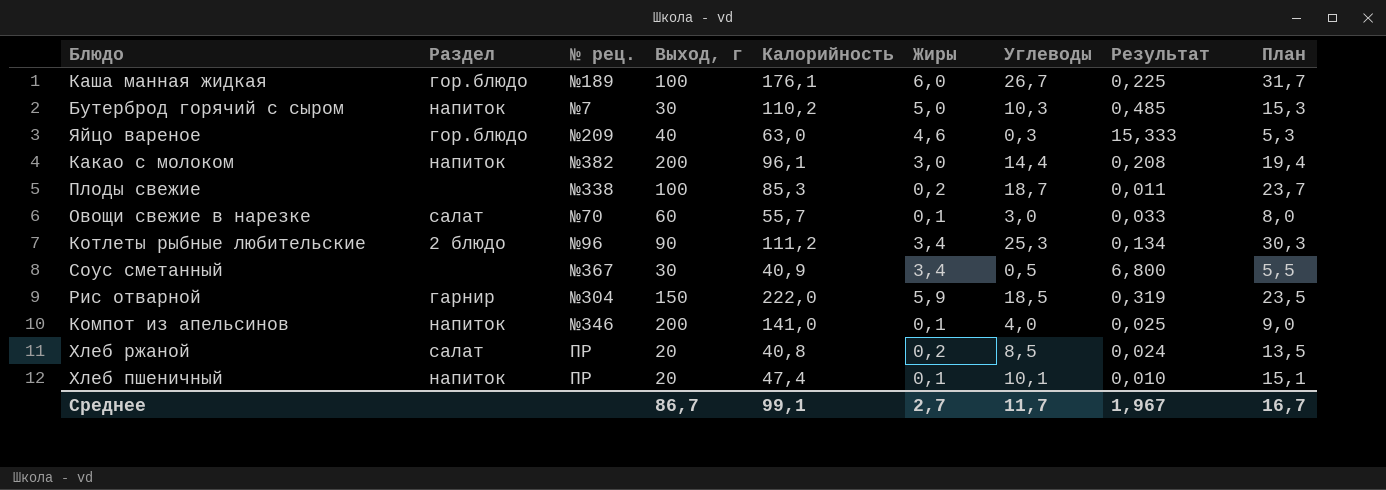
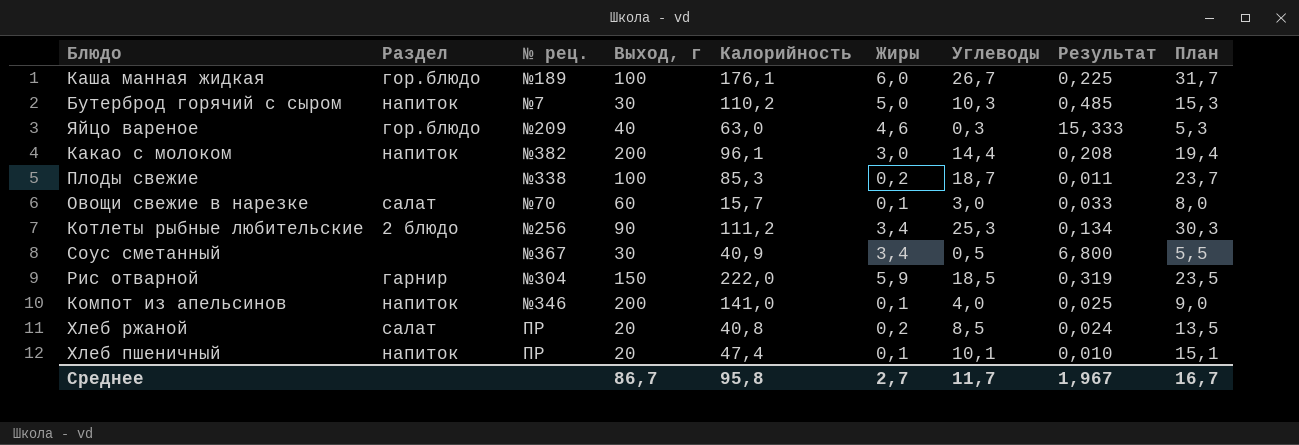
Овощи свежие в нарезке | Калорийность: 55,7 -> 15,7
Котлеты рыбные любительские | № рец.: №96 -> №256
Среднее | Калорийность: 99,1 -> 95,8

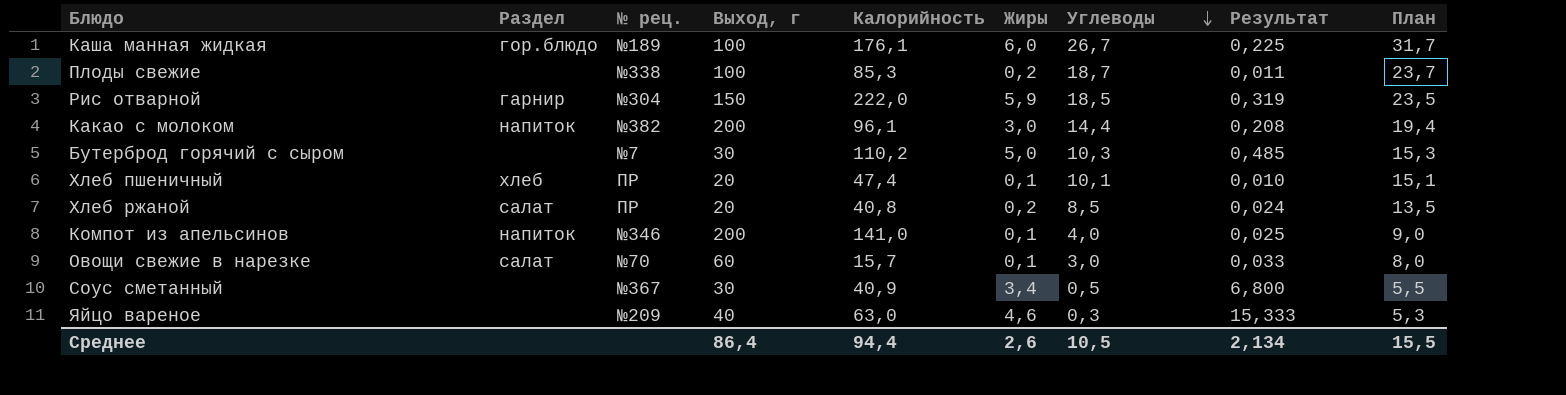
row order: none -> Углеводы descending
row Котлеты рыбные любительские: 2 блюдо | №256 | 90 | 111,2 | 3,4 | 25,3 | 0,134 | 30,3 -> none
Бутерброд горячий с сыром | Раздел: напиток -> none
Хлеб пшеничный | Раздел: напиток -> хлеб
Яйцо вареное | Раздел: гор.блюдо -> none
Среднее | Выход, г: 86,7 -> 86,4
Среднее | Калорийность: 95,8 -> 94,4
Среднее | Жиры: 2,7 -> 2,6
Среднее | Углеводы: 11,7 -> 10,5
Среднее | Результат: 1,967 -> 2,134
Среднее | План: 16,7 -> 15,5

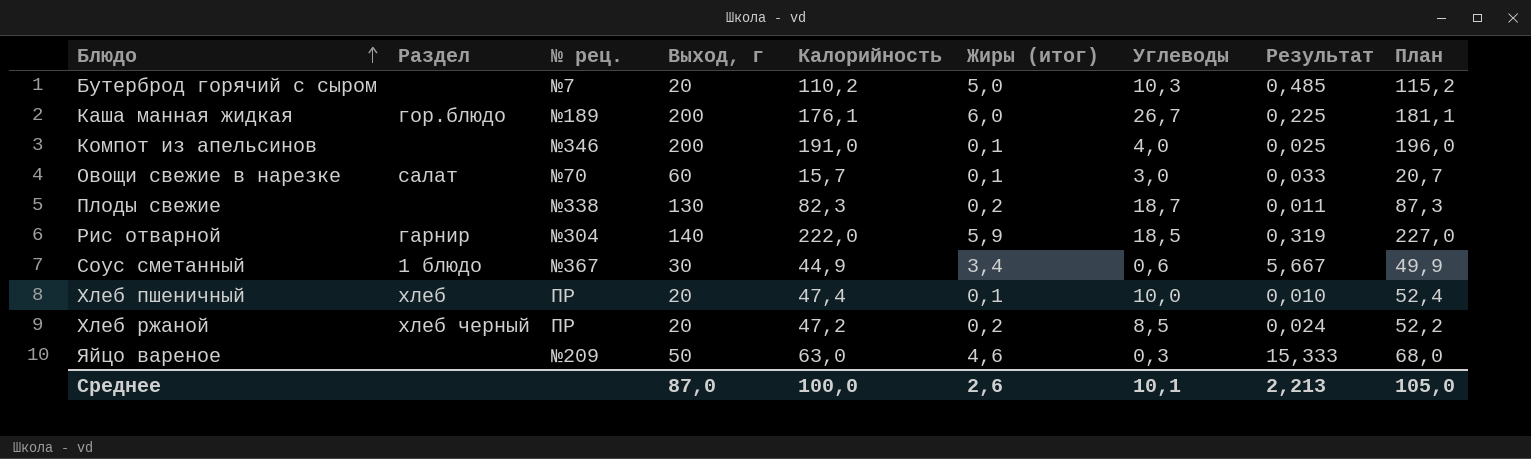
row order: Углеводы descending -> Блюдо ascending
column name: Жиры -> Жиры (итог)
column План | formula: [Углеводы] + 5 -> [Калорийность] + 5
row Какао с молоком: напиток | №382 | 200 | 96,1 | 3,0 | 14,4 | 0,208 | 19,4 -> none
Бутерброд горячий с сыром | Выход, г: 30 -> 20
Каша манная жидкая | Выход, г: 100 -> 200
Компот из апельсинов | Раздел: напиток -> none
Компот из апельсинов | Калорийность: 141,0 -> 191,0
Плоды свежие | Выход, г: 100 -> 130
Плоды свежие | Калорийность: 85,3 -> 82,3
Рис отварной | Выход, г: 150 -> 140
Соус сметанный | Раздел: none -> 1 блюдо
Соус сметанный | Калорийность: 40,9 -> 44,9
Соус сметанный | Углеводы: 0,5 -> 0,6
Соус сметанный | Результат: 6,800 -> 5,667
Хлеб пшеничный | Углеводы: 10,1 -> 10,0
Хлеб ржаной | Раздел: салат -> хлеб черный
Хлеб ржаной | Калорийность: 40,8 -> 47,2
Яйцо вареное | Выход, г: 40 -> 50
Среднее | Выход, г: 86,4 -> 87,0
Среднее | Калорийность: 94,4 -> 100,0
Среднее | Углеводы: 10,5 -> 10,1
Среднее | Результат: 2,134 -> 2,213
Среднее | План: 15,5 -> 105,0

